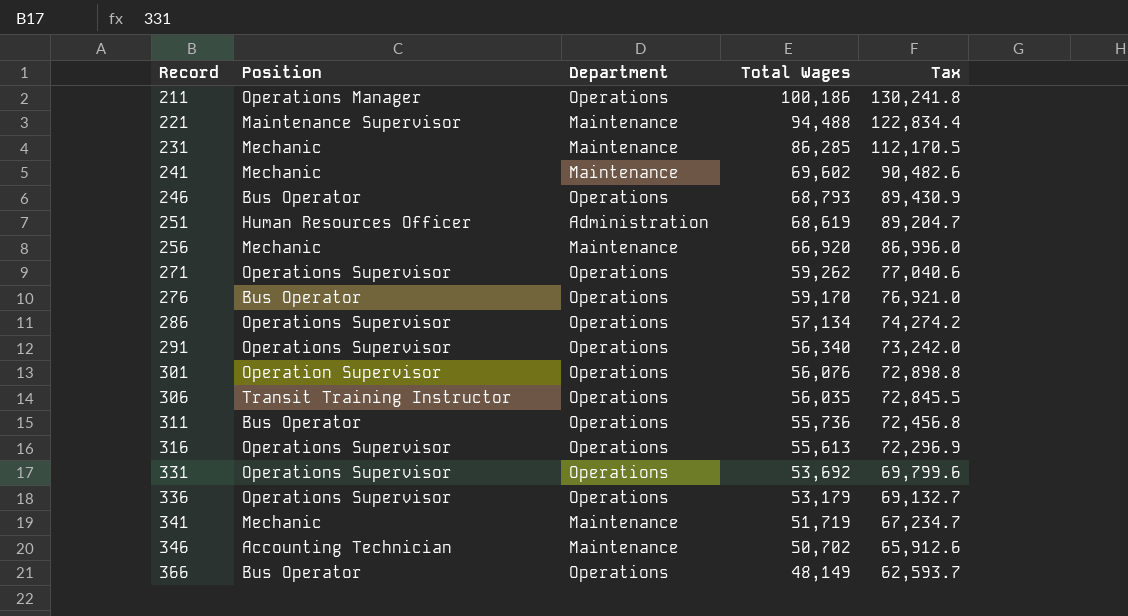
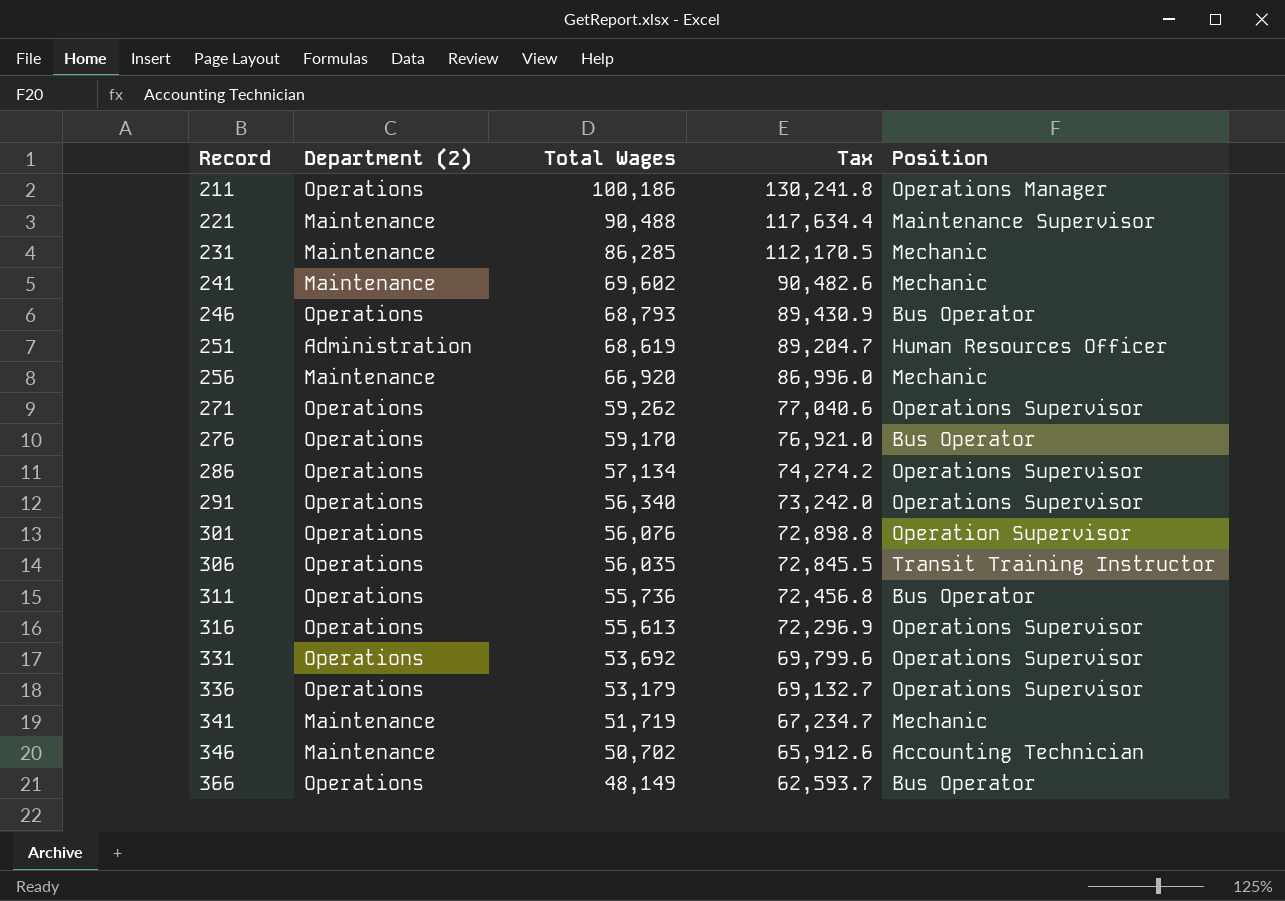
column name: Department -> Department (2)
column Position | position: 2 -> 5
221 | Total Wages: 94,488 -> 90,488
221 | Tax: 122,834.4 -> 117,634.4

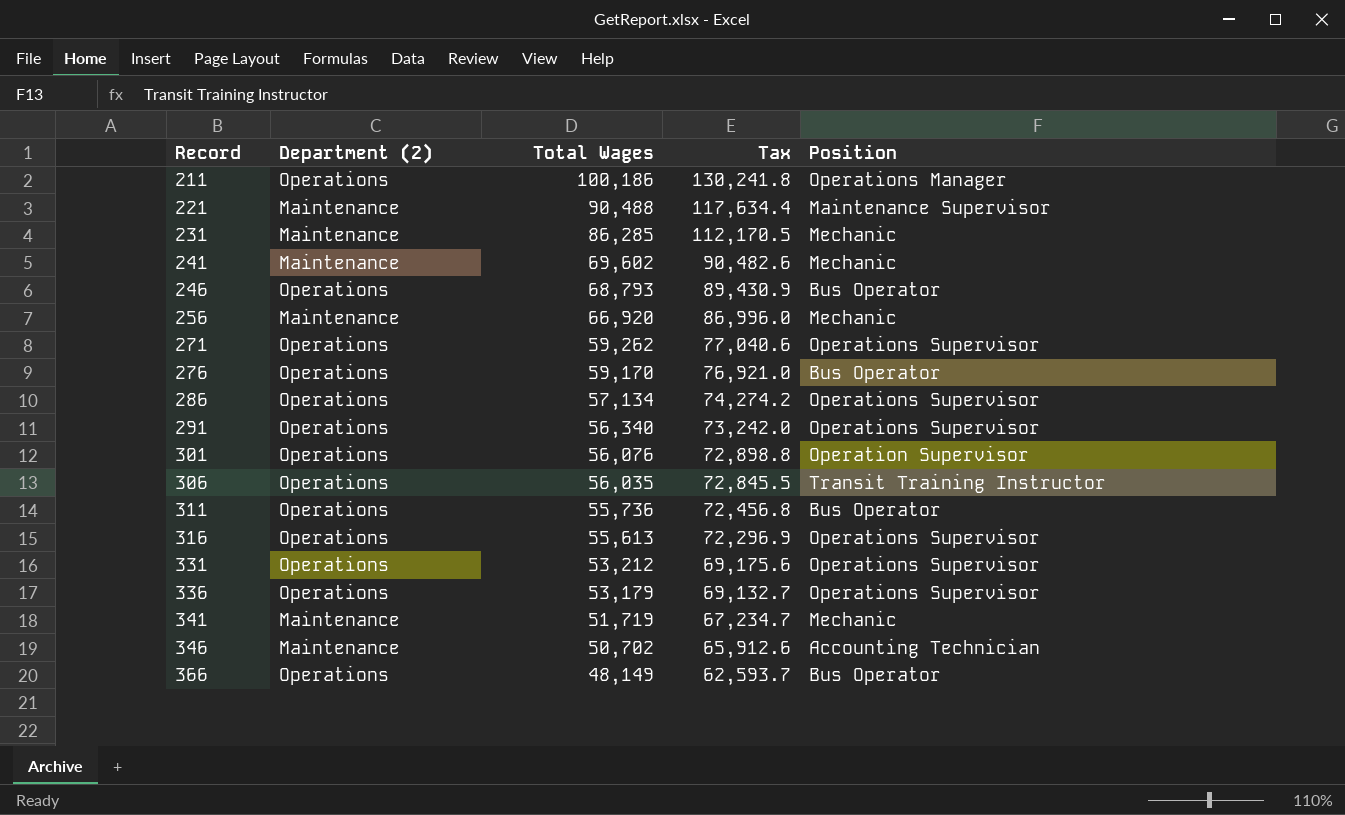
row 251: Administration | 68,619 | 89,204.7 | Human Resources Officer -> none
331 | Total Wages: 53,692 -> 53,212
331 | Tax: 69,799.6 -> 69,175.6

